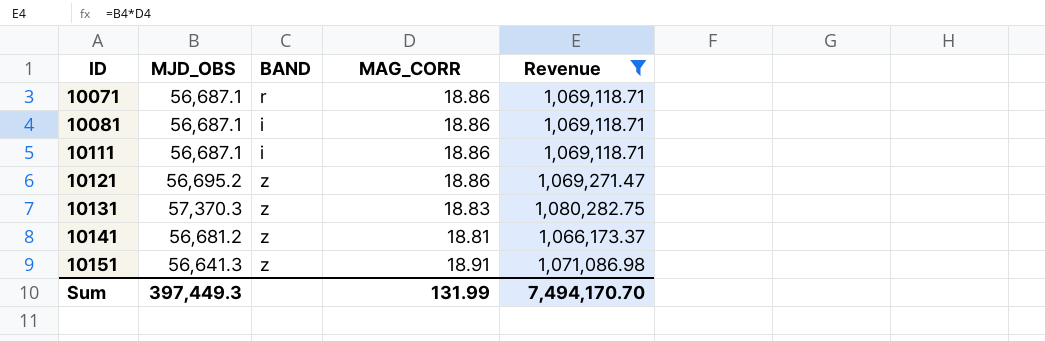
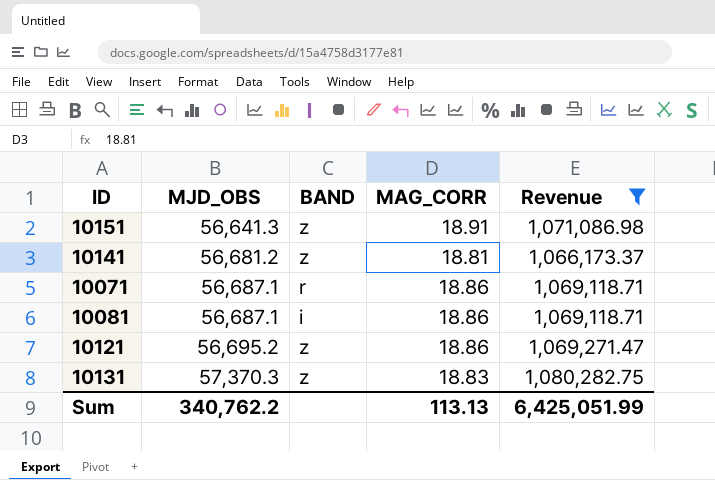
row order: ID ascending -> MJD_OBS ascending
row 10111: 56,687.1 | i | 18.86 | 1,069,118.71 -> none
Sum | MJD_OBS: 397,449.3 -> 340,762.2
Sum | MAG_CORR: 131.99 -> 113.13
Sum | Revenue: 7,494,170.70 -> 6,425,051.99

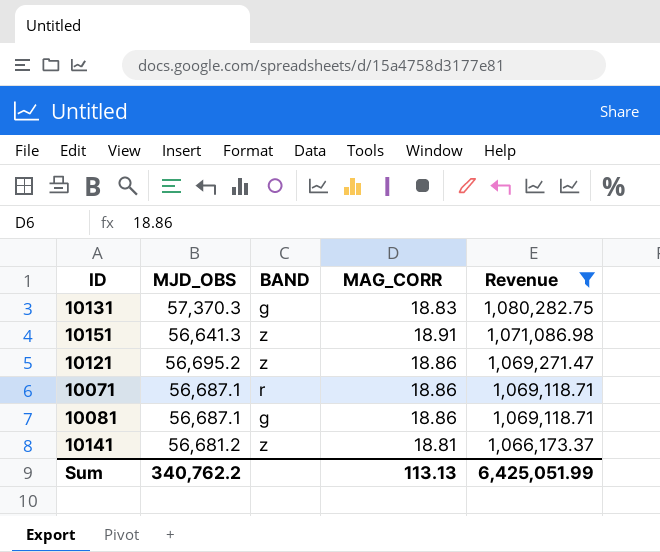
row order: MJD_OBS ascending -> Revenue descending
10131 | BAND: z -> g
10081 | BAND: i -> g

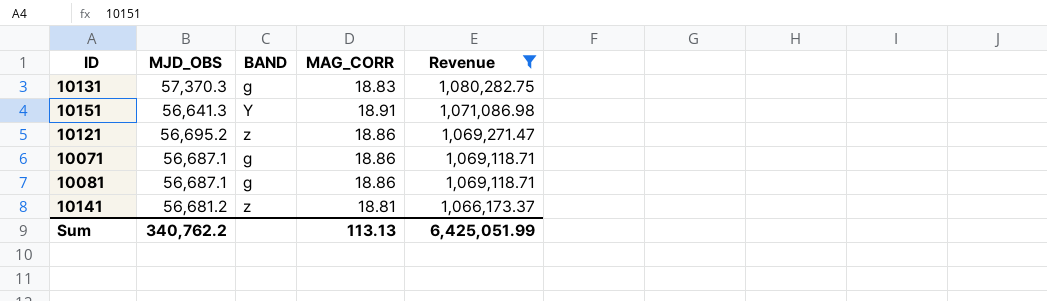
10151 | BAND: z -> Y
10071 | BAND: r -> g

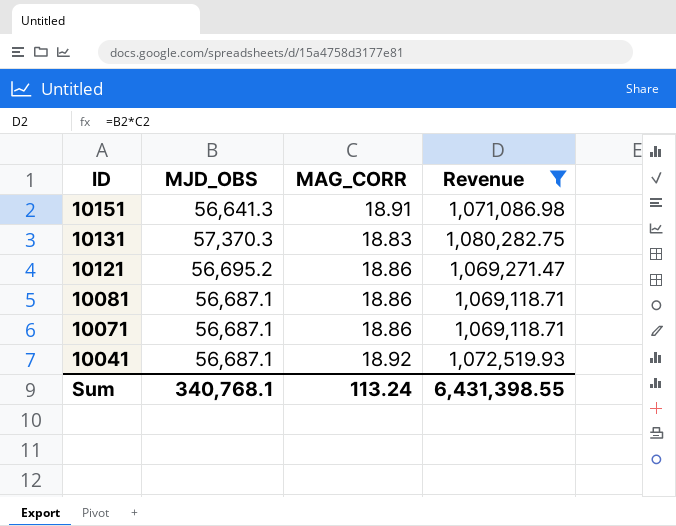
row order: Revenue descending -> ID descending
column BAND | position: 3 -> none
row 10141: 56,681.2 | z | 18.81 | 1,066,173.37 -> none
row 10041: none -> 56,687.1 | 18.92 | 1,072,519.93
Sum | MJD_OBS: 340,762.2 -> 340,768.1
Sum | MAG_CORR: 113.13 -> 113.24
Sum | Revenue: 6,425,051.99 -> 6,431,398.55

